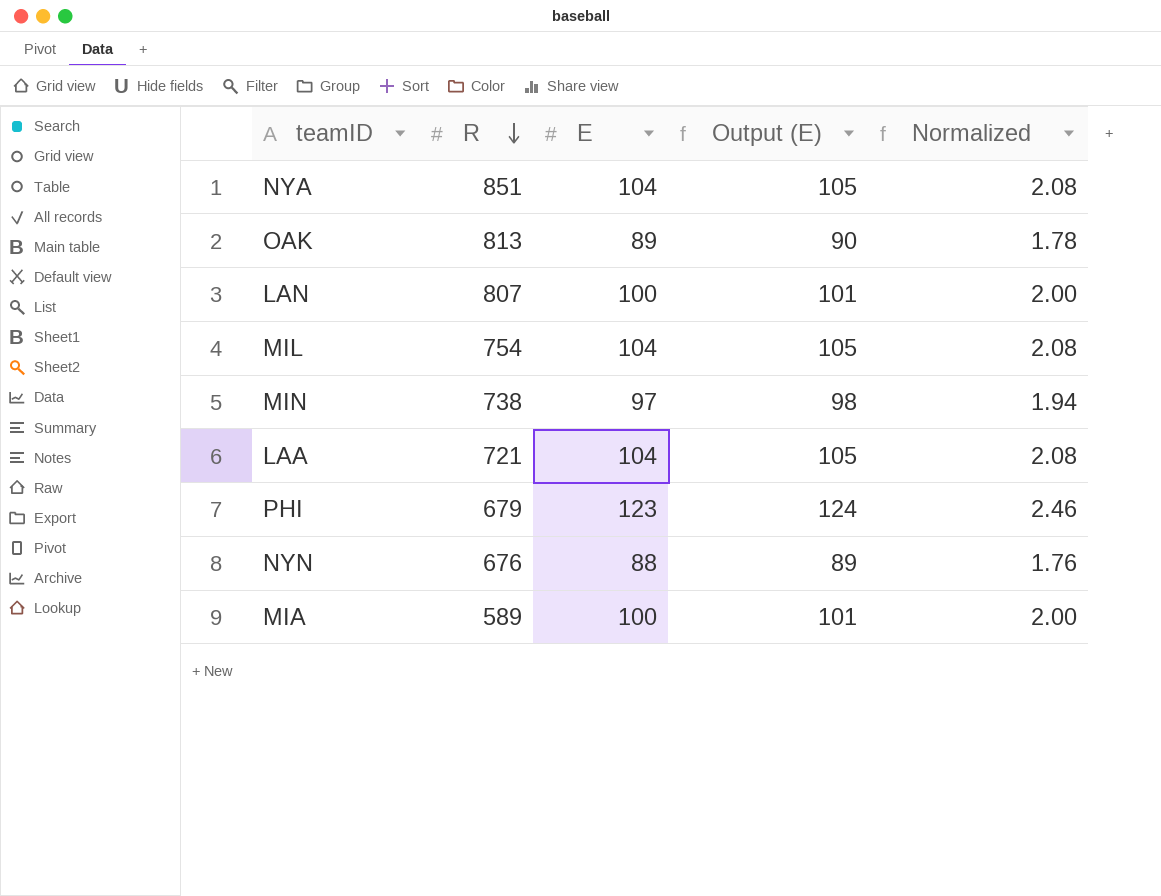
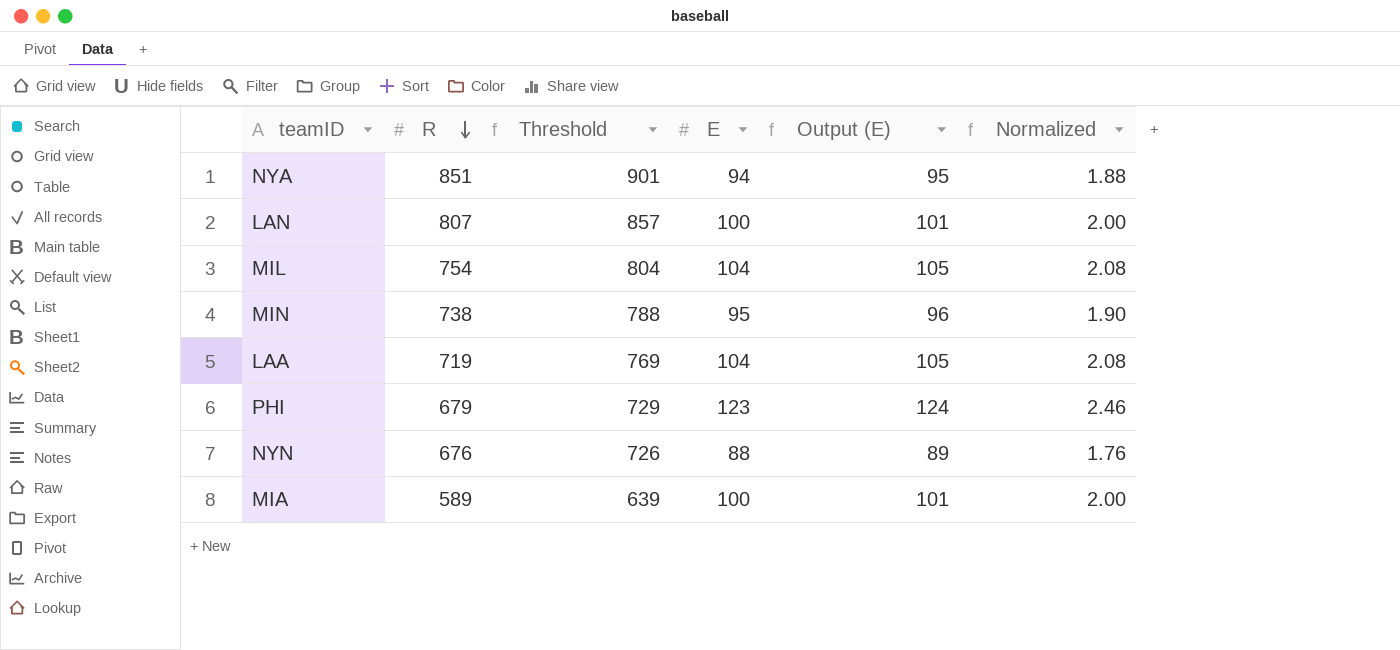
column Threshold | formula: none -> [R] + 50
row OAK: 813 | 89 | 90 | 1.78 -> none
NYA | E: 104 -> 94
NYA | Output (E): 105 -> 95
NYA | Normalized: 2.08 -> 1.88
MIN | E: 97 -> 95
MIN | Output (E): 98 -> 96
MIN | Normalized: 1.94 -> 1.90
LAA | R: 721 -> 719

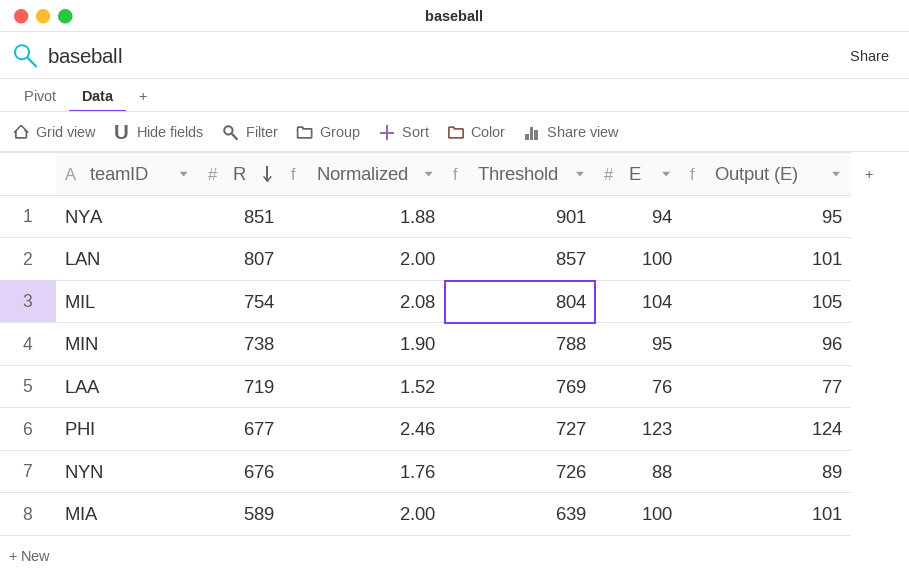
column Normalized | position: 6 -> 3
LAA | Normalized: 2.08 -> 1.52
LAA | E: 104 -> 76
LAA | Output (E): 105 -> 77
PHI | R: 679 -> 677
PHI | Threshold: 729 -> 727

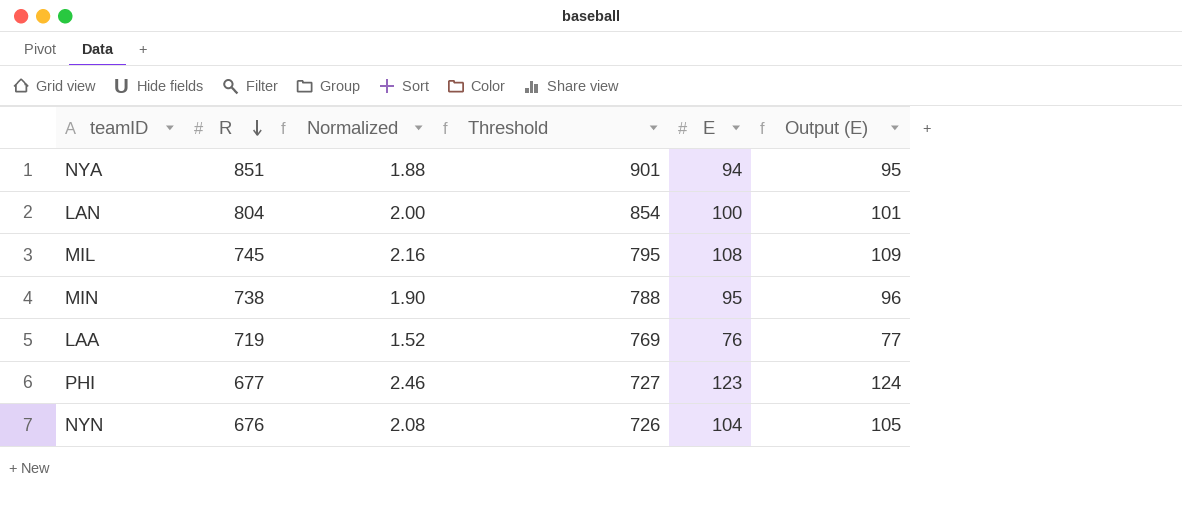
row MIA: 589 | 2.00 | 639 | 100 | 101 -> none
LAN | R: 807 -> 804
LAN | Threshold: 857 -> 854
MIL | R: 754 -> 745
MIL | Normalized: 2.08 -> 2.16
MIL | Threshold: 804 -> 795
MIL | E: 104 -> 108
MIL | Output (E): 105 -> 109
NYN | Normalized: 1.76 -> 2.08
NYN | E: 88 -> 104
NYN | Output (E): 89 -> 105

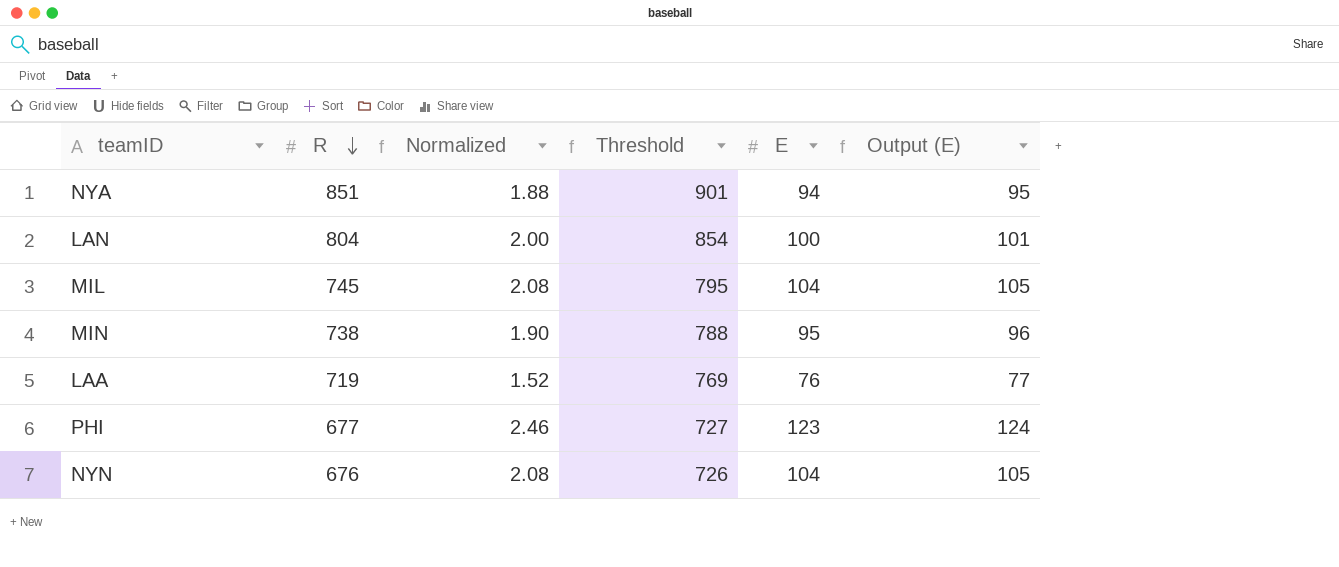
MIL | Normalized: 2.16 -> 2.08
MIL | E: 108 -> 104
MIL | Output (E): 109 -> 105

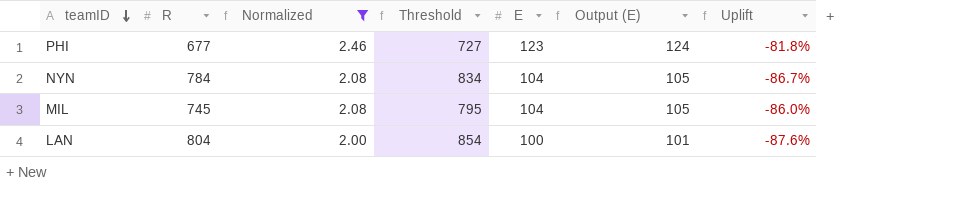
filter: none -> Normalized >= 2.00
row order: R descending -> teamID descending
column Uplift | formula: none -> ([E] - [R]) / [R]
NYN | R: 676 -> 784
NYN | Threshold: 726 -> 834

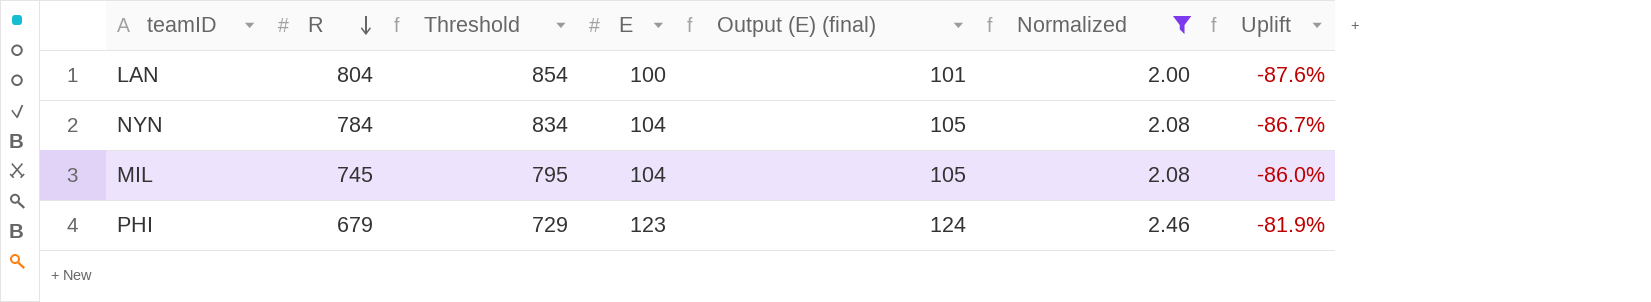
row order: teamID descending -> R descending
column name: Output (E) -> Output (E) (final)
column Normalized | position: 3 -> 6
PHI | R: 677 -> 679
PHI | Threshold: 727 -> 729
PHI | Uplift: -81.8% -> -81.9%

